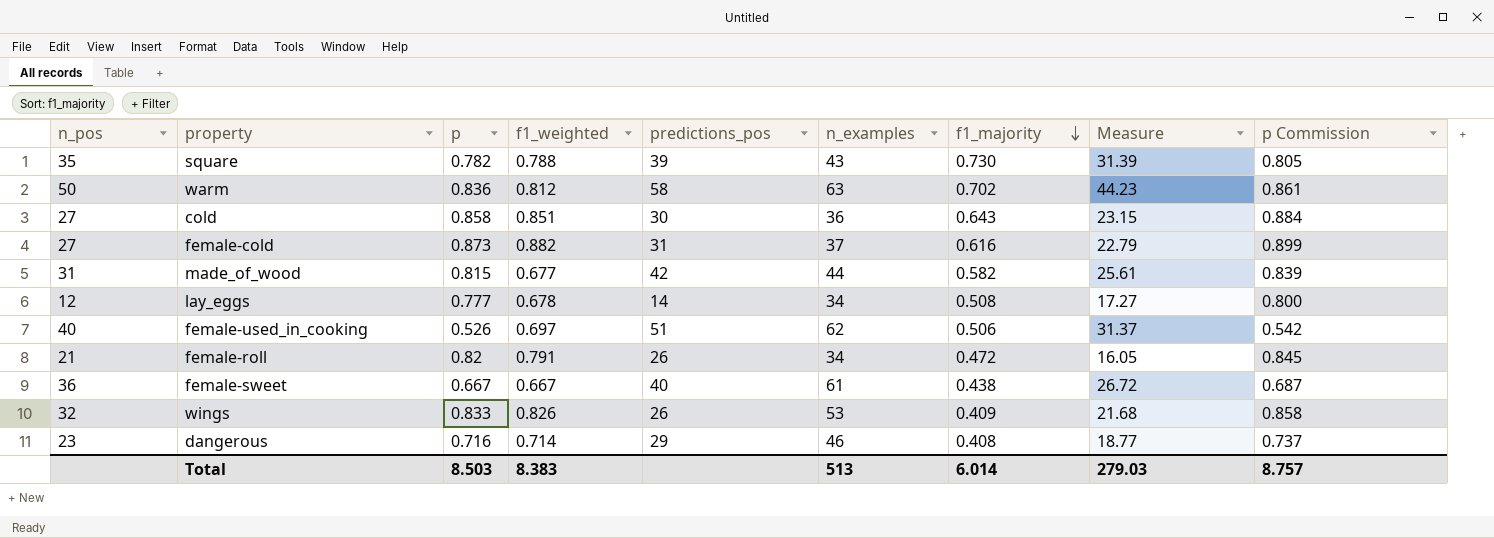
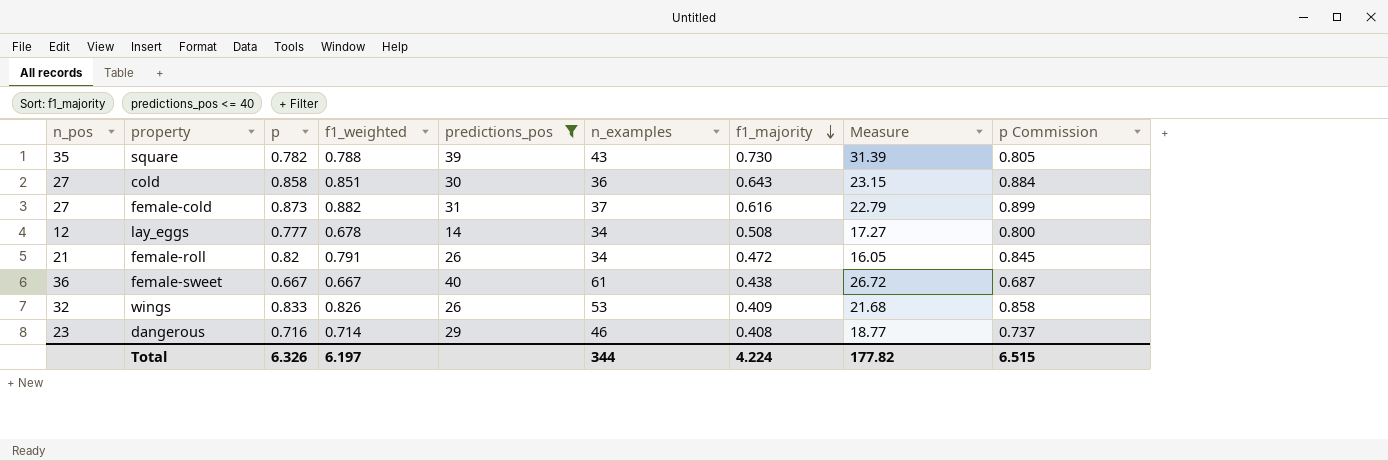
filter: none -> predictions_pos <= 40
Total | p: 8.503 -> 6.326
Total | f1_weighted: 8.383 -> 6.197
Total | n_examples: 513 -> 344
Total | f1_majority: 6.014 -> 4.224
Total | Measure: 279.03 -> 177.82
Total | p Commission: 8.757 -> 6.515

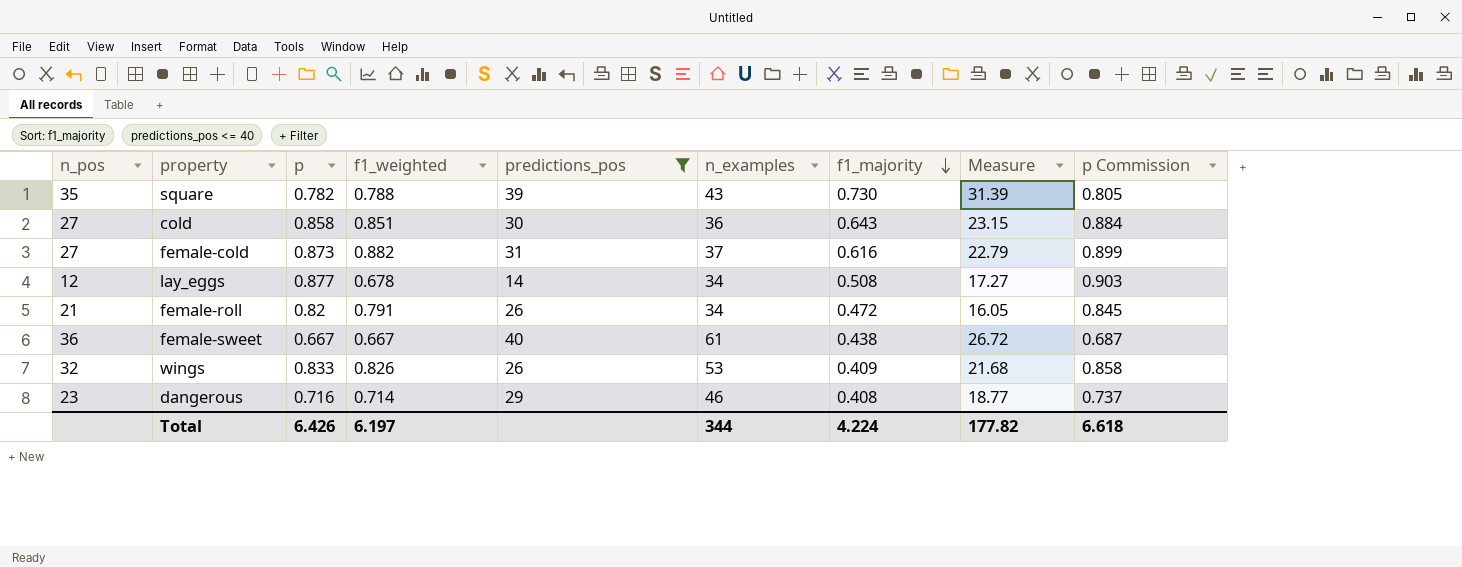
lay_eggs | p: 0.777 -> 0.877
lay_eggs | p Commission: 0.800 -> 0.903
Total | p: 6.326 -> 6.426
Total | p Commission: 6.515 -> 6.618

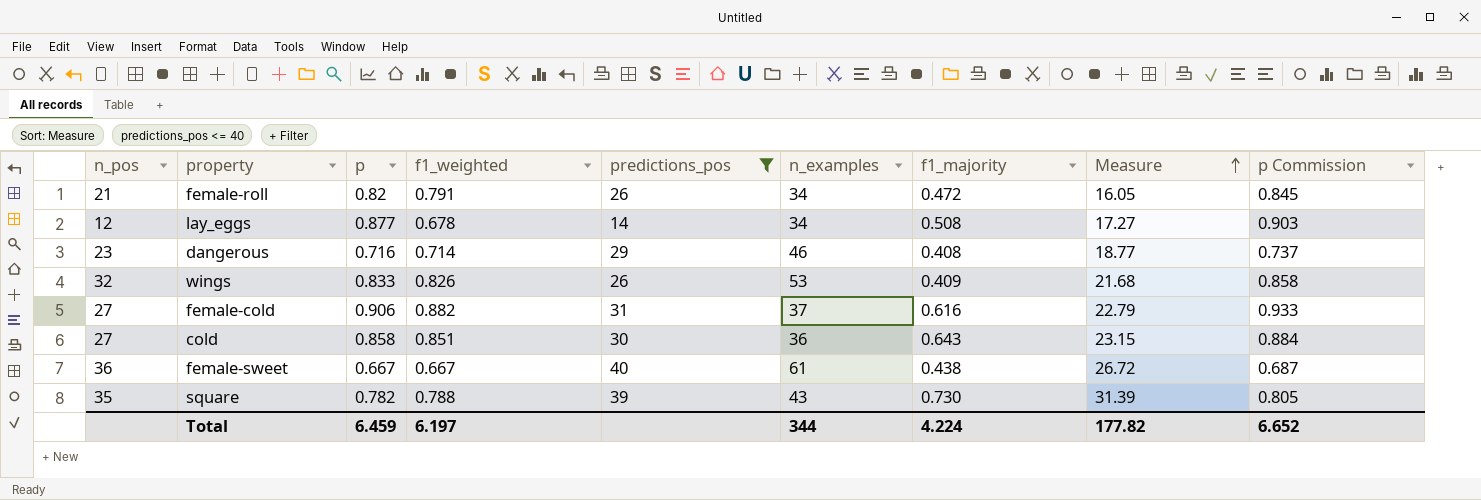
row order: f1_majority descending -> Measure ascending
female-cold | p: 0.873 -> 0.906
female-cold | p Commission: 0.899 -> 0.933
Total | p: 6.426 -> 6.459
Total | p Commission: 6.618 -> 6.652

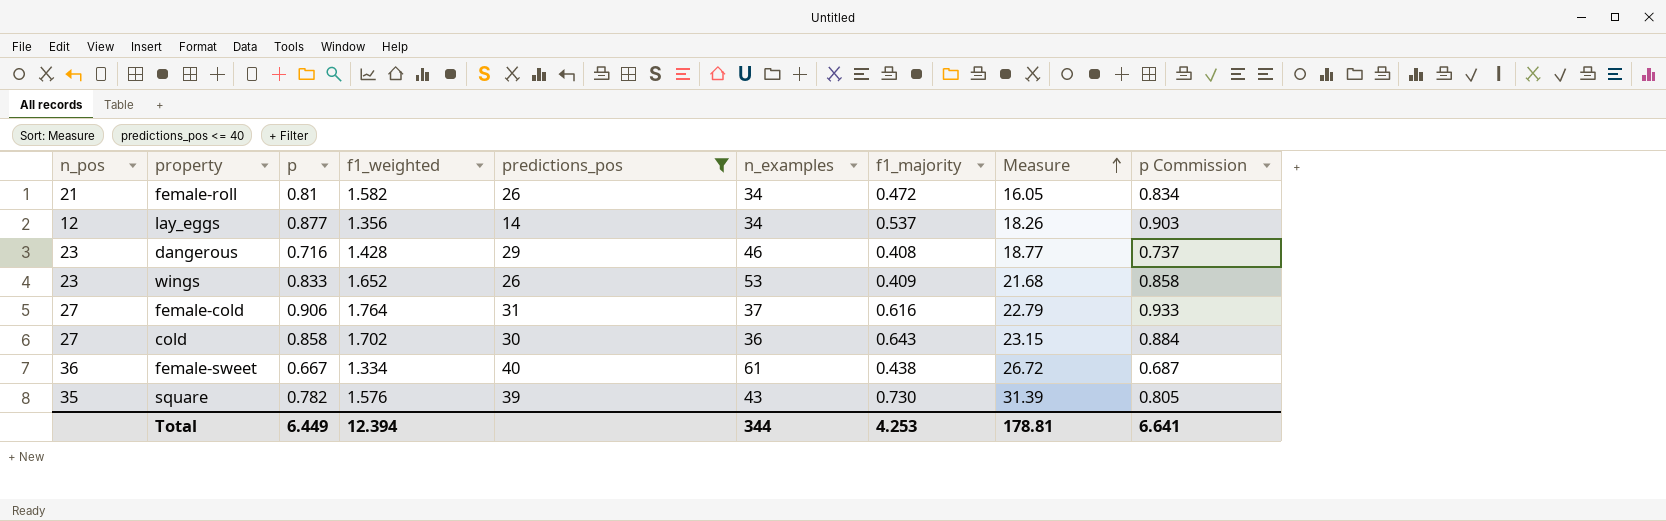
female-roll | p: 0.82 -> 0.81
female-roll | f1_weighted: 0.791 -> 1.582
female-roll | p Commission: 0.845 -> 0.834
lay_eggs | f1_weighted: 0.678 -> 1.356
lay_eggs | f1_majority: 0.508 -> 0.537
lay_eggs | Measure: 17.27 -> 18.26
dangerous | f1_weighted: 0.714 -> 1.428
wings | n_pos: 32 -> 23
wings | f1_weighted: 0.826 -> 1.652
female-cold | f1_weighted: 0.882 -> 1.764
cold | f1_weighted: 0.851 -> 1.702
female-sweet | f1_weighted: 0.667 -> 1.334
square | f1_weighted: 0.788 -> 1.576
Total | p: 6.459 -> 6.449
Total | f1_weighted: 6.197 -> 12.394
Total | f1_majority: 4.224 -> 4.253
Total | Measure: 177.82 -> 178.81
Total | p Commission: 6.652 -> 6.641

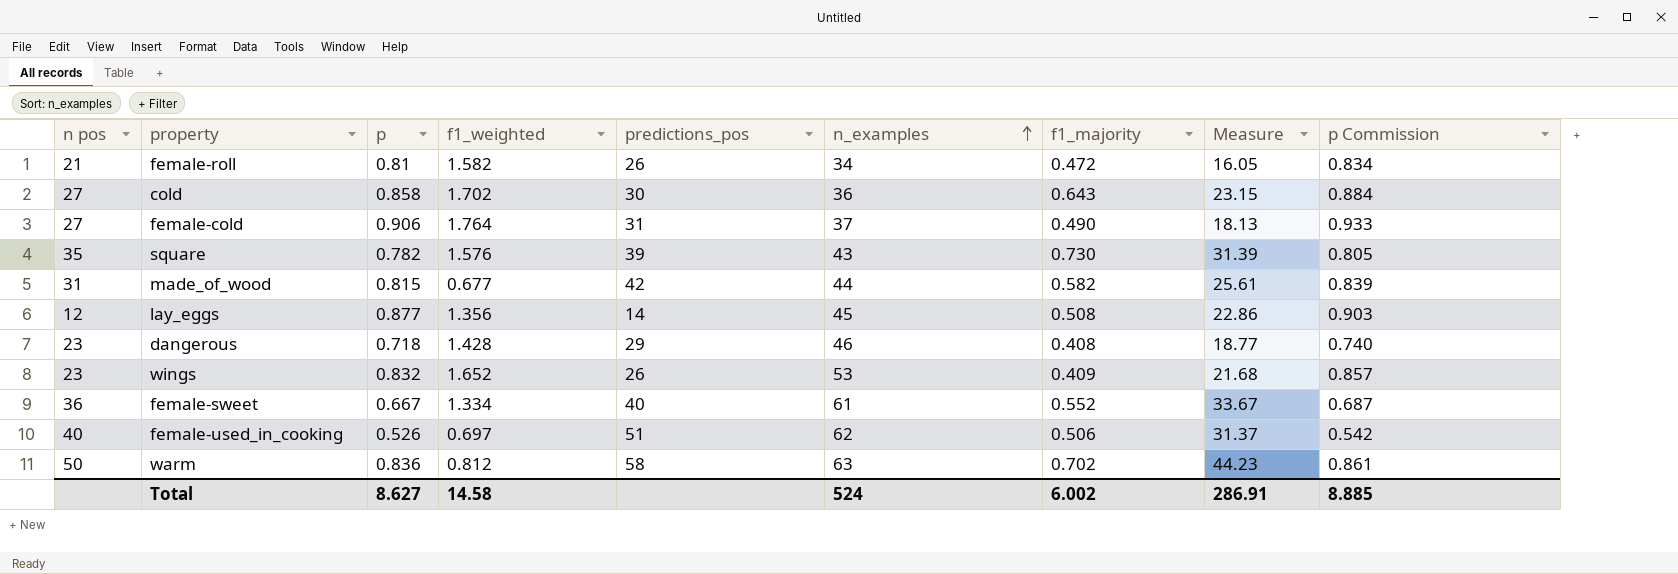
filter: predictions_pos <= 40 -> none
row order: Measure ascending -> n_examples ascending
column name: n_pos -> n pos
female-cold | f1_majority: 0.616 -> 0.490
female-cold | Measure: 22.79 -> 18.13
lay_eggs | n_examples: 34 -> 45
lay_eggs | f1_majority: 0.537 -> 0.508
lay_eggs | Measure: 18.26 -> 22.86
dangerous | p: 0.716 -> 0.718
dangerous | p Commission: 0.737 -> 0.740
wings | p: 0.833 -> 0.832
wings | p Commission: 0.858 -> 0.857
female-sweet | f1_majority: 0.438 -> 0.552
female-sweet | Measure: 26.72 -> 33.67
Total | p: 6.449 -> 8.627
Total | f1_weighted: 12.394 -> 14.58
Total | n_examples: 344 -> 524
Total | f1_majority: 4.253 -> 6.002
Total | Measure: 178.81 -> 286.91
Total | p Commission: 6.641 -> 8.885

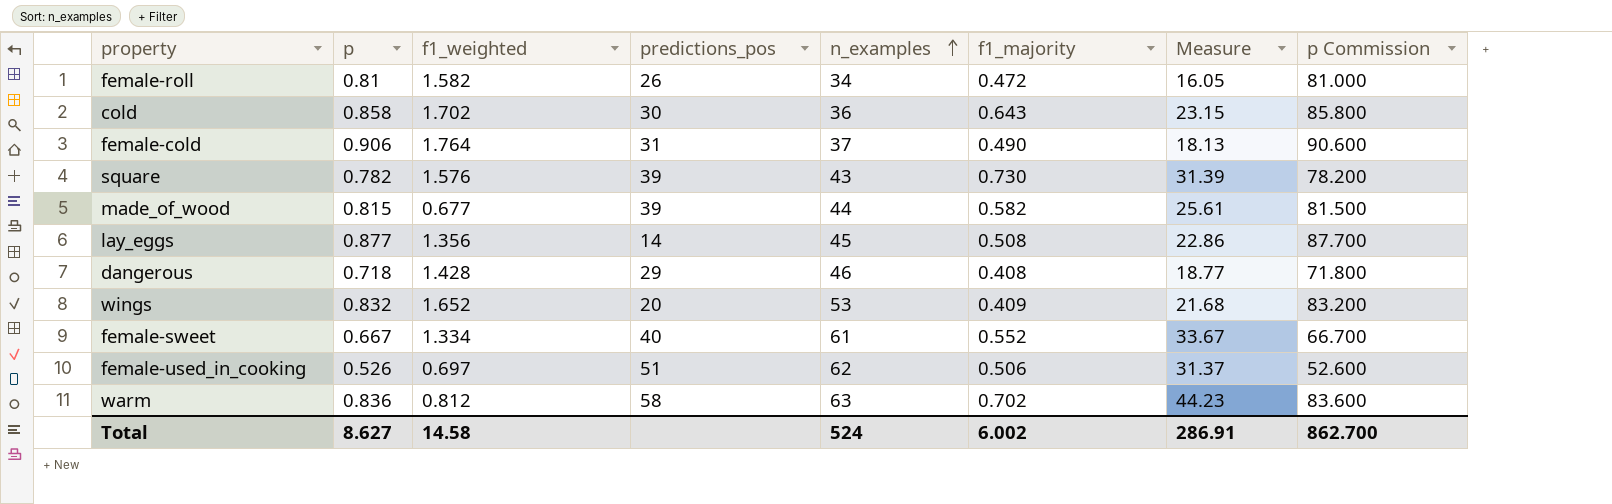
column n pos | position: 1 -> none
column p Commission | formula: [p] * 1.03 -> [p] * 100
made_of_wood | predictions_pos: 42 -> 39
wings | predictions_pos: 26 -> 20
Total | p Commission: 8.885 -> 862.700

